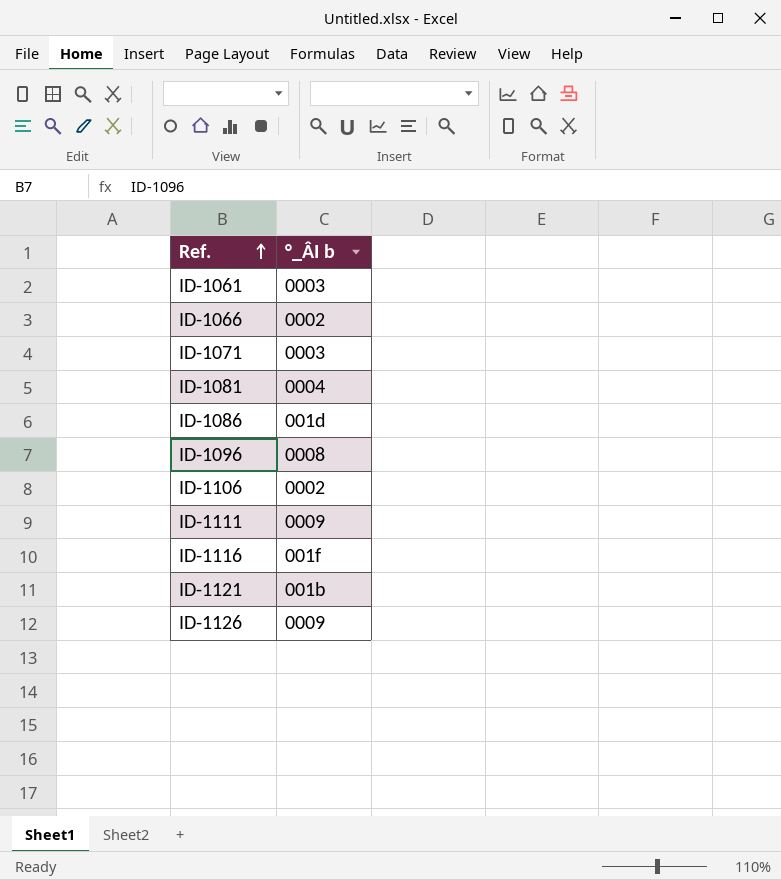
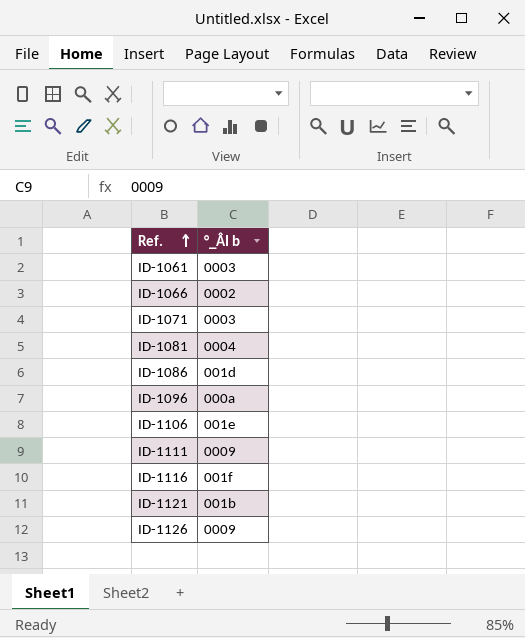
ID-1096 | °_ÂI b: 0008 -> 000a
ID-1106 | °_ÂI b: 0002 -> 001e

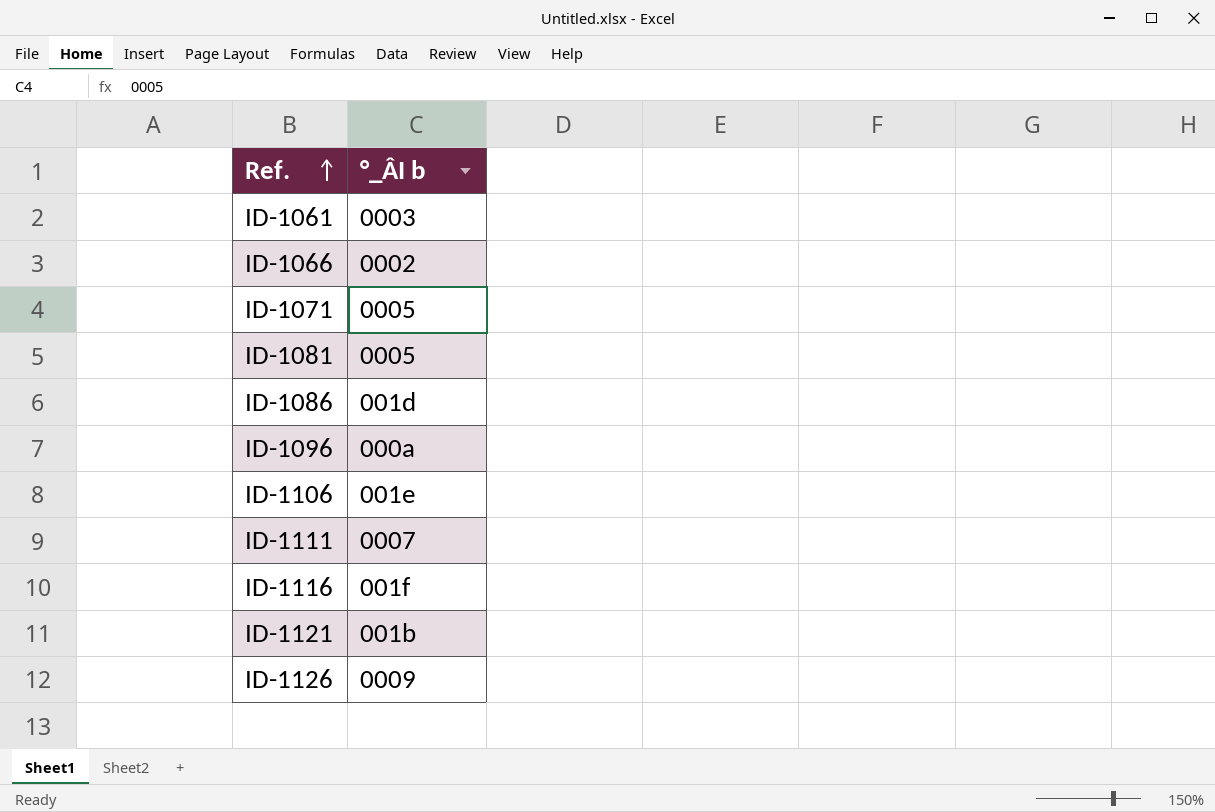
ID-1071 | °_ÂI b: 0003 -> 0005
ID-1081 | °_ÂI b: 0004 -> 0005
ID-1111 | °_ÂI b: 0009 -> 0007

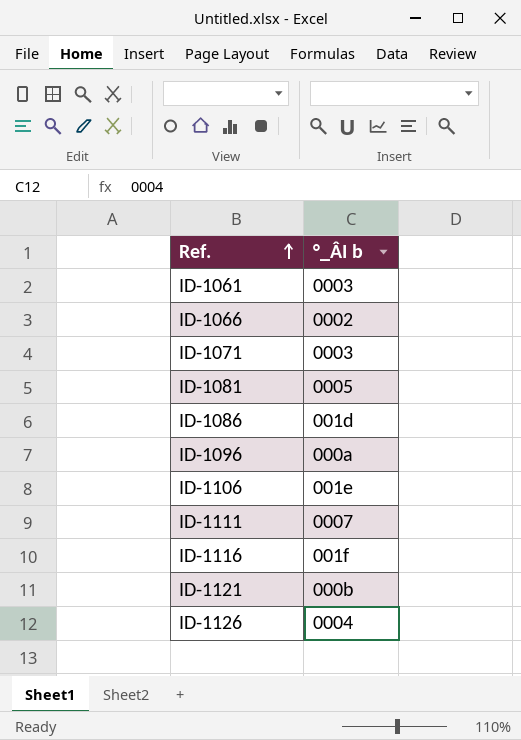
ID-1071 | °_ÂI b: 0005 -> 0003
ID-1121 | °_ÂI b: 001b -> 000b
ID-1126 | °_ÂI b: 0009 -> 0004

